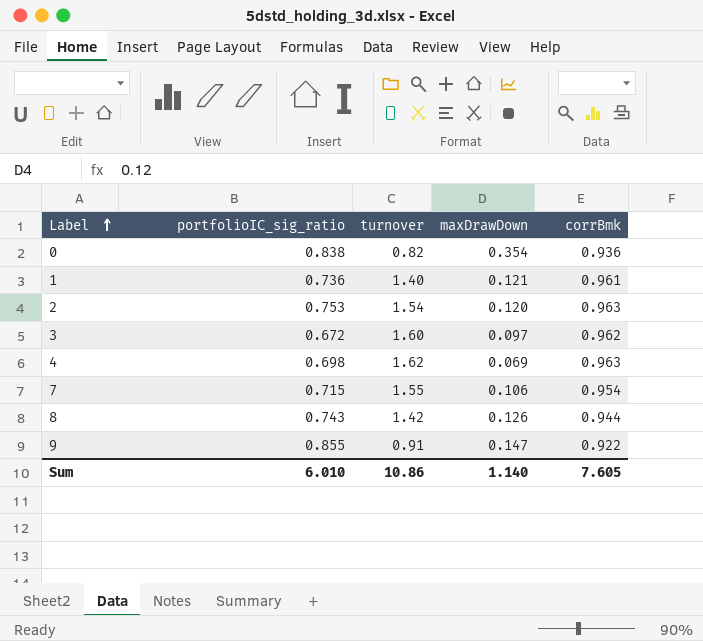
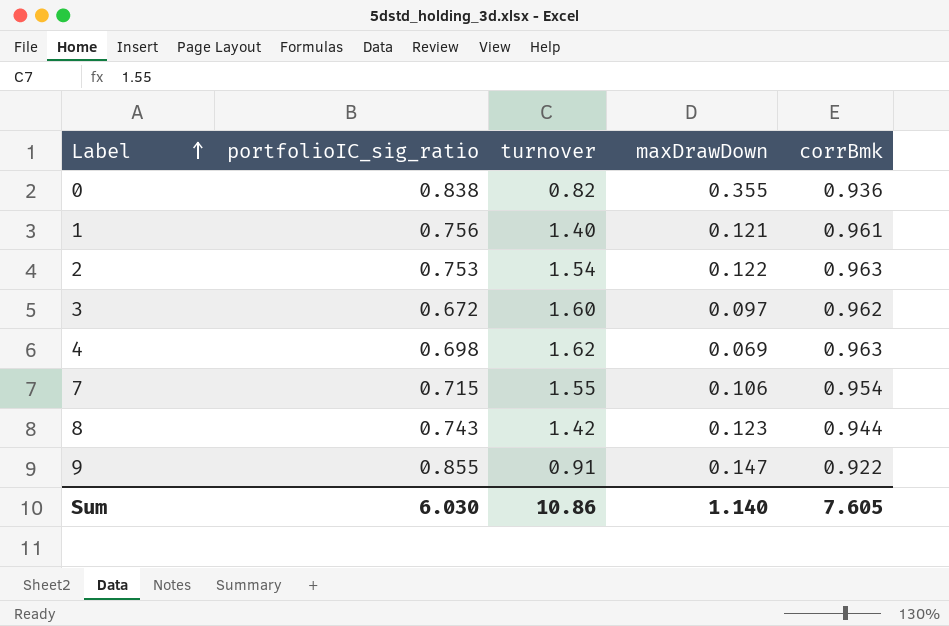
0 | maxDrawDown: 0.354 -> 0.355
1 | portfolioIC_sig_ratio: 0.736 -> 0.756
2 | maxDrawDown: 0.120 -> 0.122
8 | maxDrawDown: 0.126 -> 0.123
Sum | portfolioIC_sig_ratio: 6.010 -> 6.030

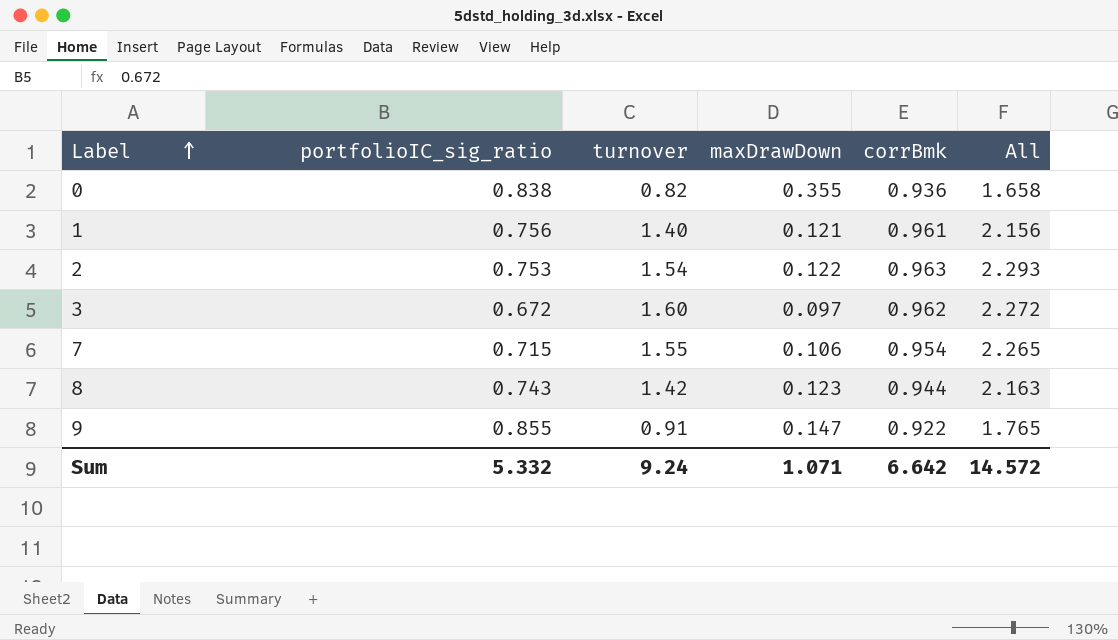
column All | formula: none -> [portfolioIC_sig_ratio] + [turnover]
row 4: 0.698 | 1.62 | 0.069 | 0.963 -> none
Sum | portfolioIC_sig_ratio: 6.030 -> 5.332
Sum | turnover: 10.86 -> 9.24
Sum | maxDrawDown: 1.140 -> 1.071
Sum | corrBmk: 7.605 -> 6.642

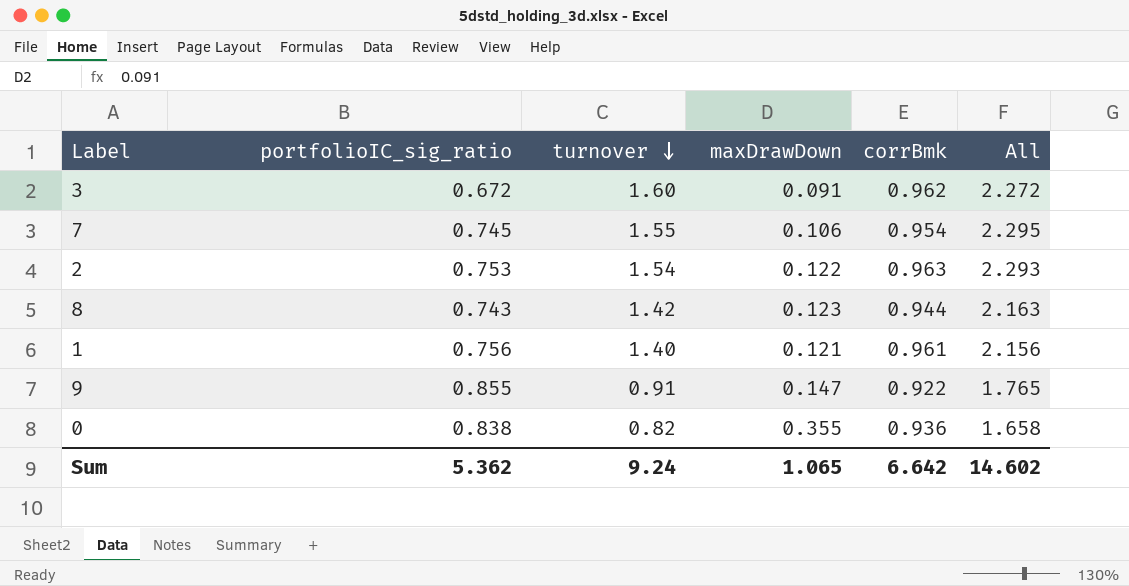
row order: Label ascending -> turnover descending
3 | maxDrawDown: 0.097 -> 0.091
7 | portfolioIC_sig_ratio: 0.715 -> 0.745
7 | All: 2.265 -> 2.295
Sum | portfolioIC_sig_ratio: 5.332 -> 5.362
Sum | maxDrawDown: 1.071 -> 1.065
Sum | All: 14.572 -> 14.602

